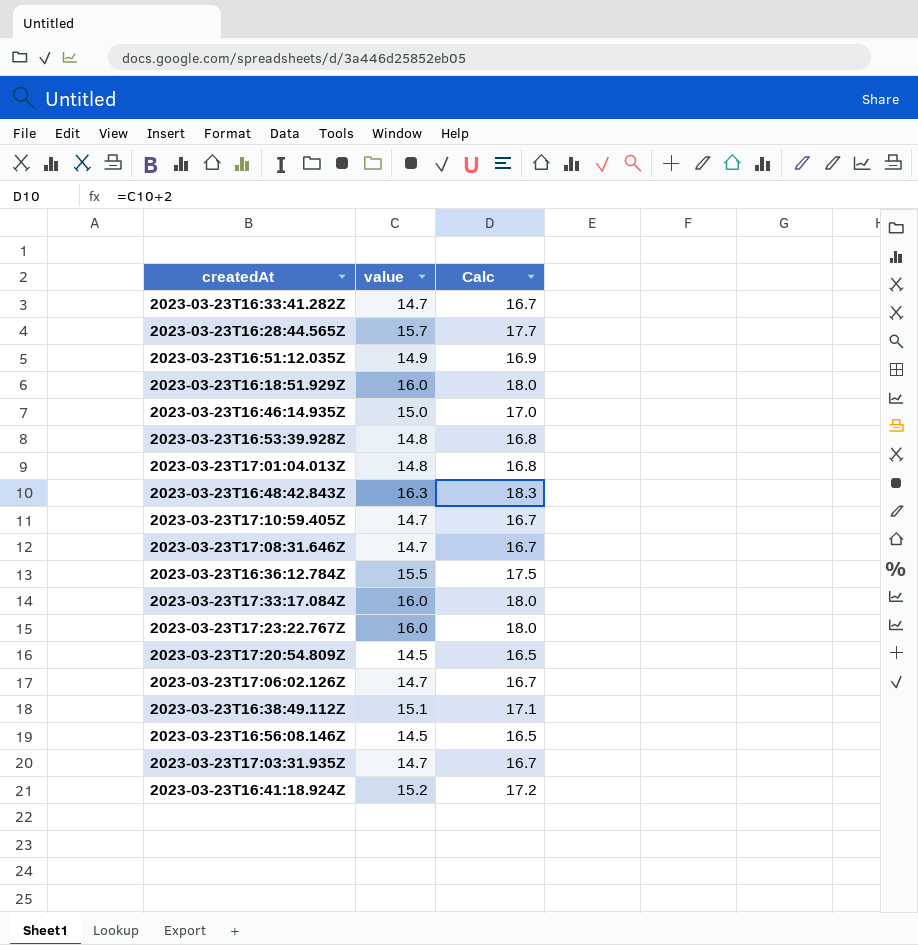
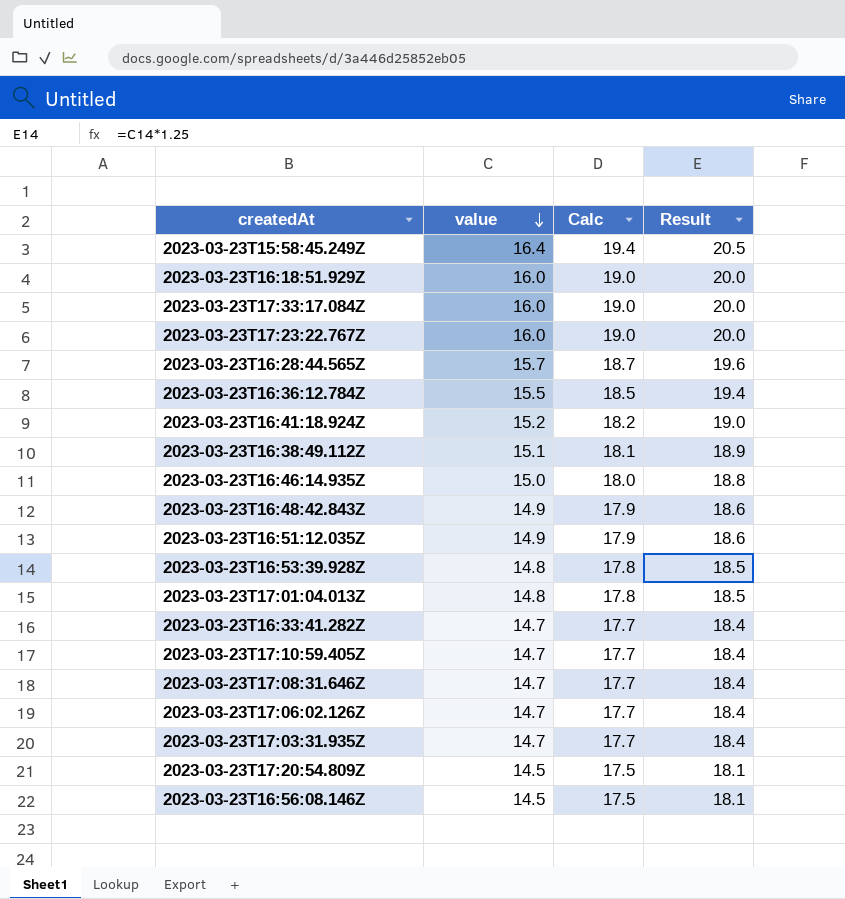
row order: none -> value descending
column Calc | formula: [value] + 2 -> [value] + 3
column Result | formula: none -> [value] * 1.25
row 2023-03-23T15:58:45.249Z: none -> 16.4 | 19.4 | 20.5
2023-03-23T16:48:42.843Z | value: 16.3 -> 14.9

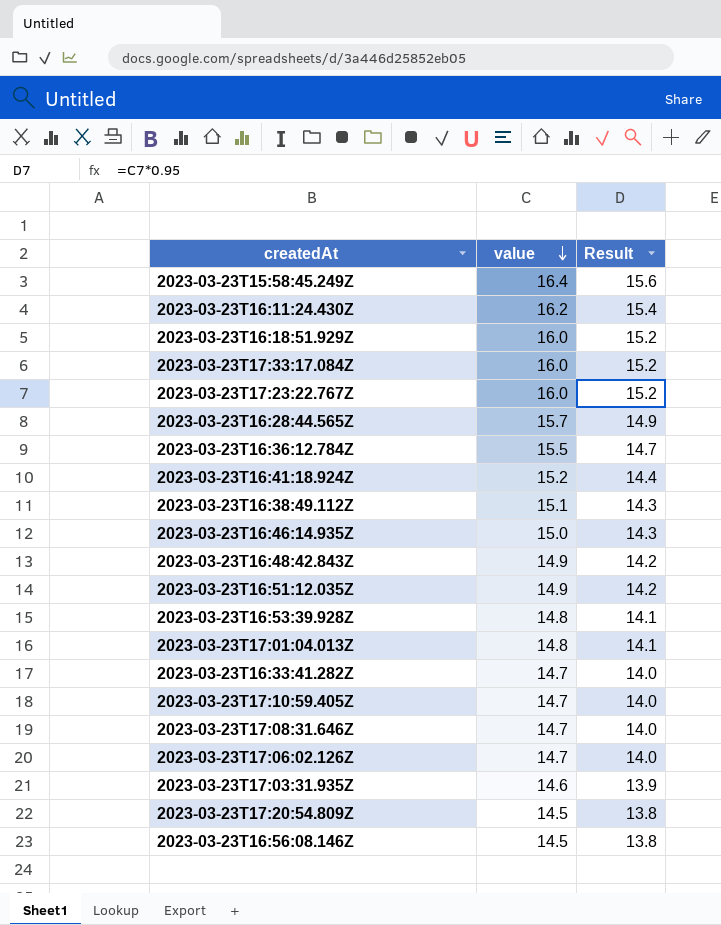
column Calc | formula: [value] + 3 -> none
column Result | formula: [value] * 1.25 -> [value] * 0.95
row 2023-03-23T16:11:24.430Z: none -> 16.2 | 15.4
2023-03-23T17:03:31.935Z | value: 14.7 -> 14.6

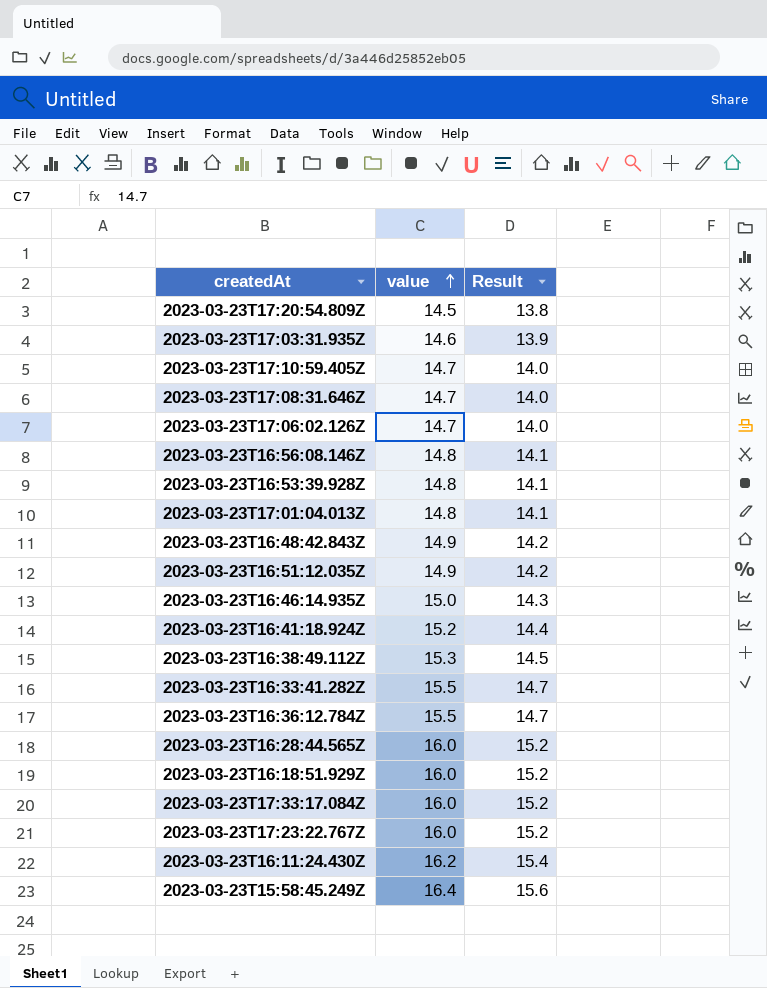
row order: value descending -> value ascending
2023-03-23T16:56:08.146Z | value: 14.5 -> 14.8
2023-03-23T16:56:08.146Z | Result: 13.8 -> 14.1
2023-03-23T16:38:49.112Z | value: 15.1 -> 15.3
2023-03-23T16:38:49.112Z | Result: 14.3 -> 14.5
2023-03-23T16:33:41.282Z | value: 14.7 -> 15.5
2023-03-23T16:33:41.282Z | Result: 14.0 -> 14.7
2023-03-23T16:28:44.565Z | value: 15.7 -> 16.0
2023-03-23T16:28:44.565Z | Result: 14.9 -> 15.2

